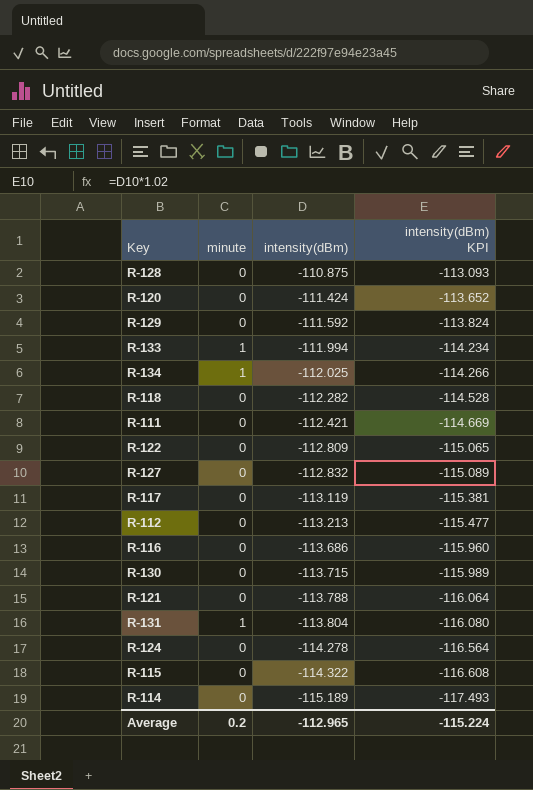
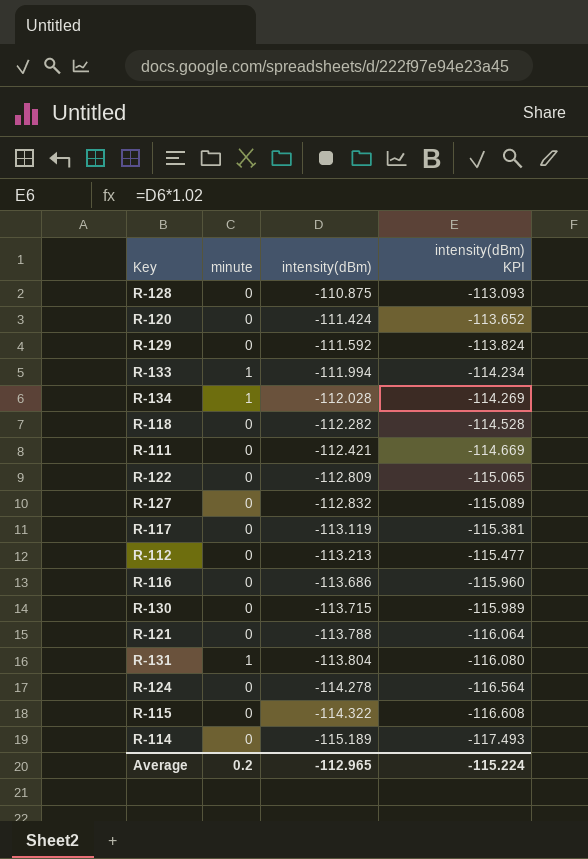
R-134 | intensity(dBm): -112.025 -> -112.028
R-134 | intensity(dBm) KPI: -114.266 -> -114.269

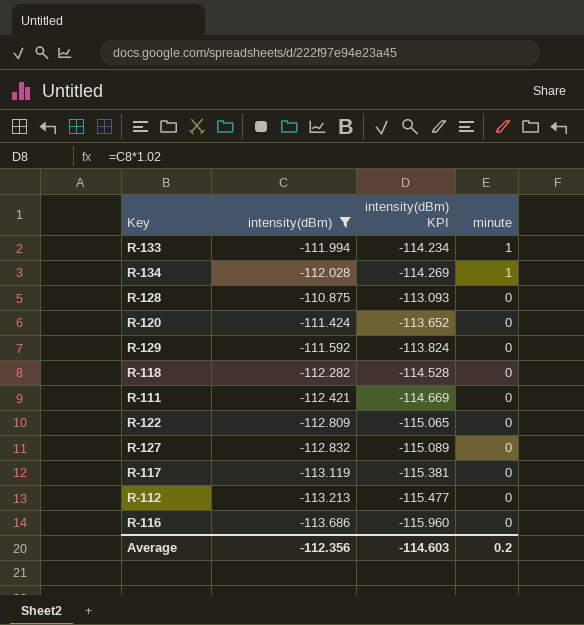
filter: none -> intensity(dBm) >= -113.686
row order: intensity(dBm) descending -> minute descending
column minute | position: 2 -> 4
Average | intensity(dBm): -112.965 -> -112.356
Average | intensity(dBm) KPI: -115.224 -> -114.603

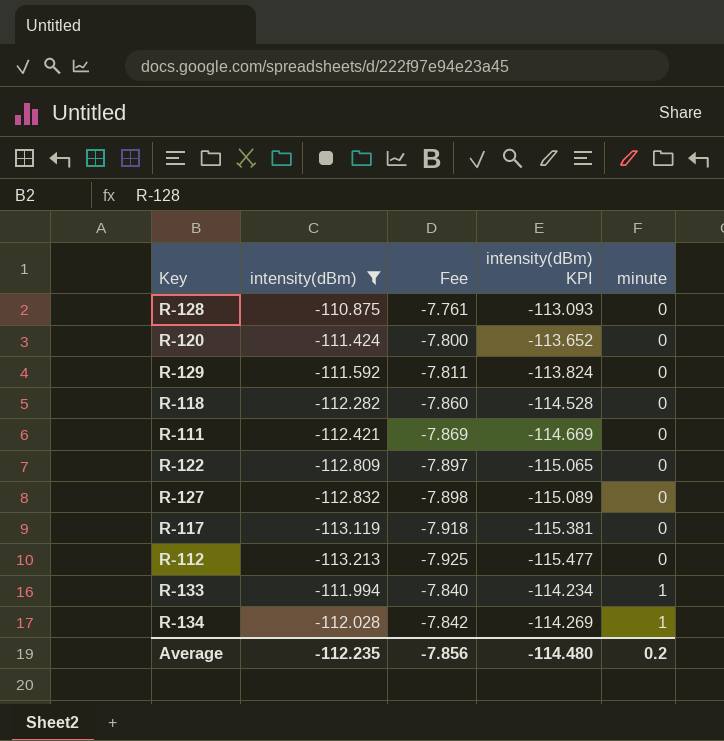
row order: minute descending -> minute ascending
column Fee | formula: none -> [intensity(dBm)] * 0.07
row R-116: -113.686 | -115.960 | 0 -> none
Average | intensity(dBm): -112.356 -> -112.235
Average | intensity(dBm) KPI: -114.603 -> -114.480

